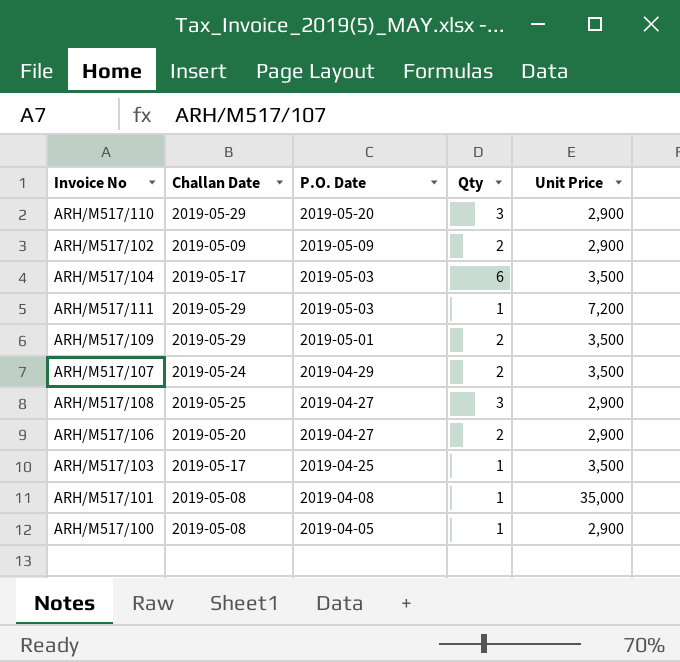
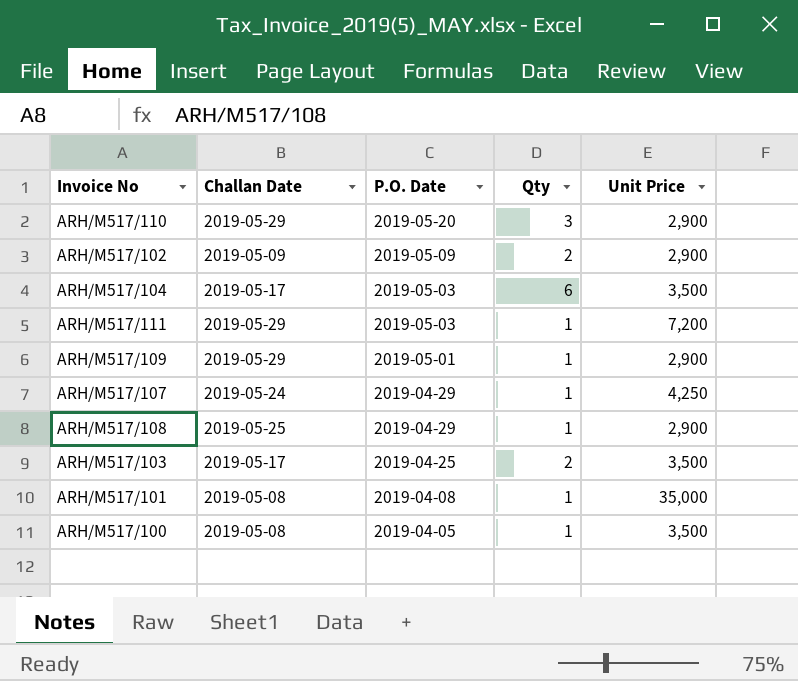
row ARH/M517/106: 2019-05-20 | 2019-04-27 | 2 | 2,900 -> none
ARH/M517/109 | Qty: 2 -> 1
ARH/M517/109 | Unit Price: 3,500 -> 2,900
ARH/M517/107 | Qty: 2 -> 1
ARH/M517/107 | Unit Price: 3,500 -> 4,250
ARH/M517/108 | P.O. Date: 2019-04-27 -> 2019-04-29
ARH/M517/108 | Qty: 3 -> 1
ARH/M517/103 | Qty: 1 -> 2
ARH/M517/100 | Unit Price: 2,900 -> 3,500

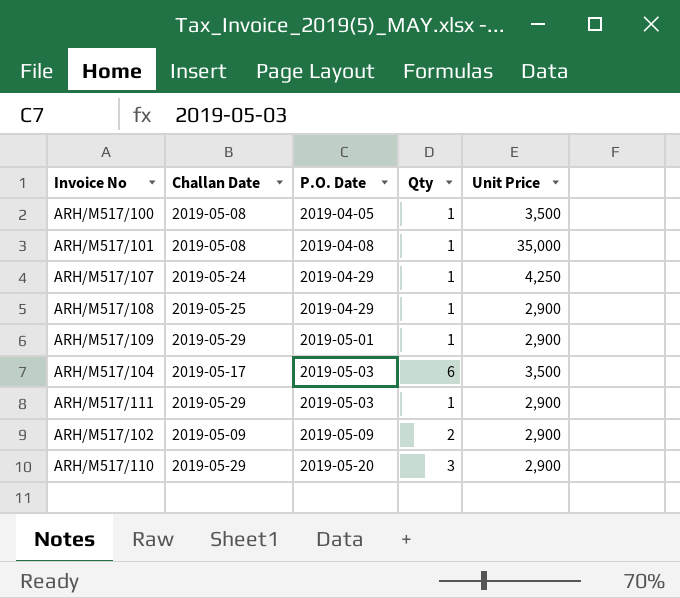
row order: P.O. Date descending -> P.O. Date ascending
row ARH/M517/103: 2019-05-17 | 2019-04-25 | 2 | 3,500 -> none
ARH/M517/111 | Unit Price: 7,200 -> 2,900

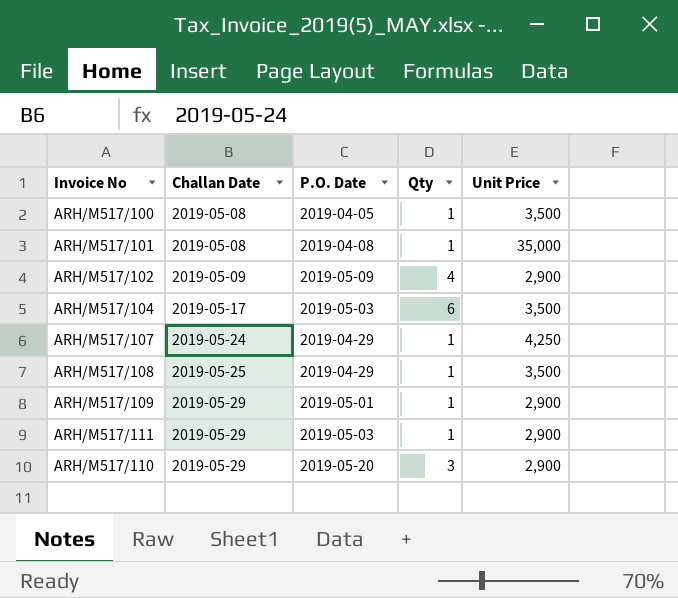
row order: P.O. Date ascending -> Challan Date ascending
ARH/M517/102 | Qty: 2 -> 4
ARH/M517/108 | Unit Price: 2,900 -> 3,500

